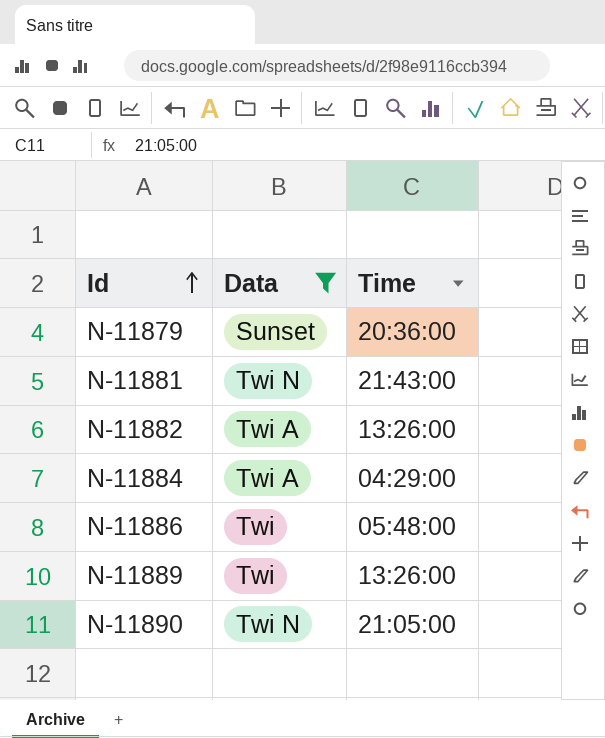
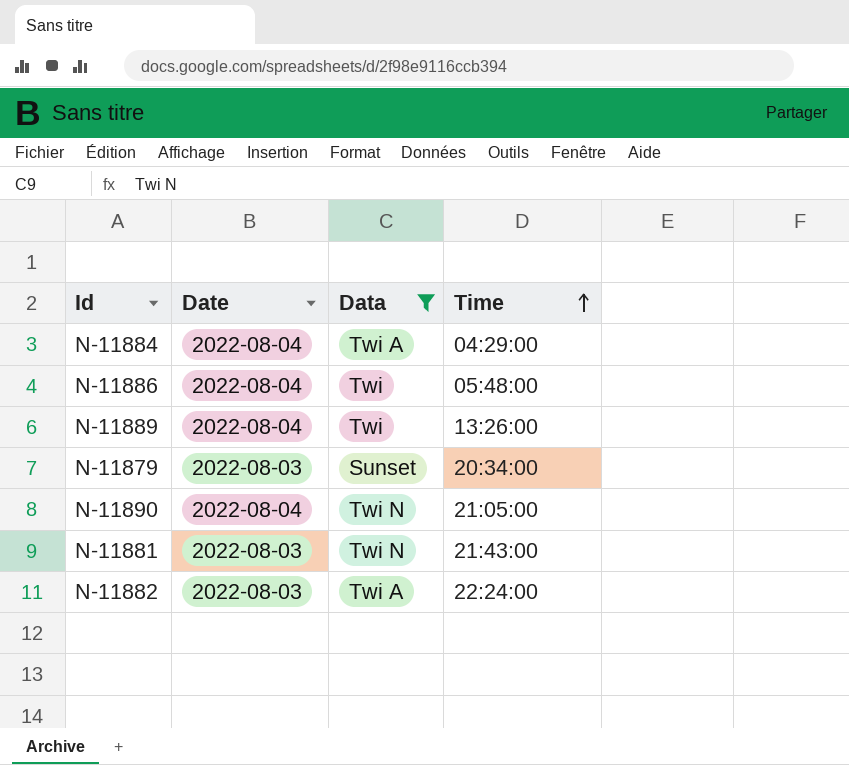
row order: Id ascending -> Time ascending
column Date | position: none -> 2
N-11879 | Time: 20:36:00 -> 20:34:00
N-11882 | Time: 13:26:00 -> 22:24:00

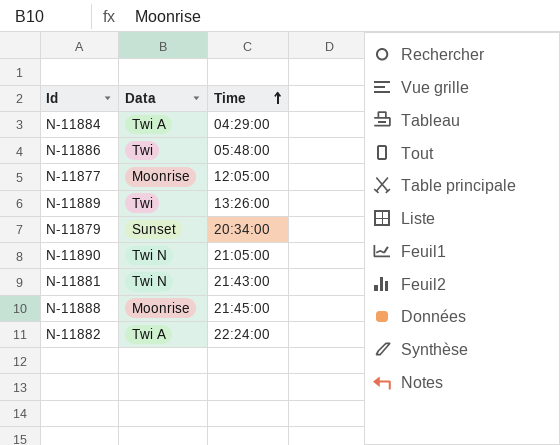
filter: Data != Moonrise -> none
column Date | position: 2 -> none

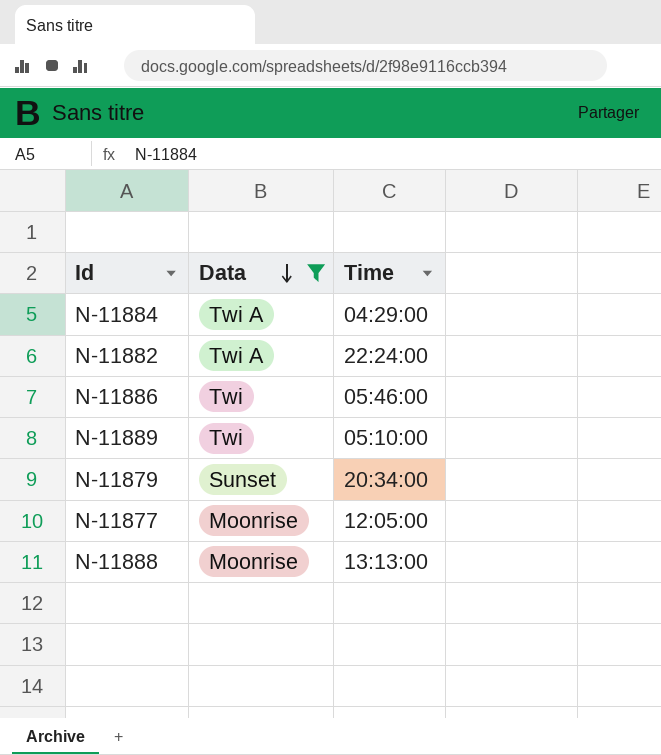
filter: none -> Data != Twi N
row order: Time ascending -> Data descending
N-11886 | Time: 05:48:00 -> 05:46:00
N-11889 | Time: 13:26:00 -> 05:10:00
N-11888 | Time: 21:45:00 -> 13:13:00

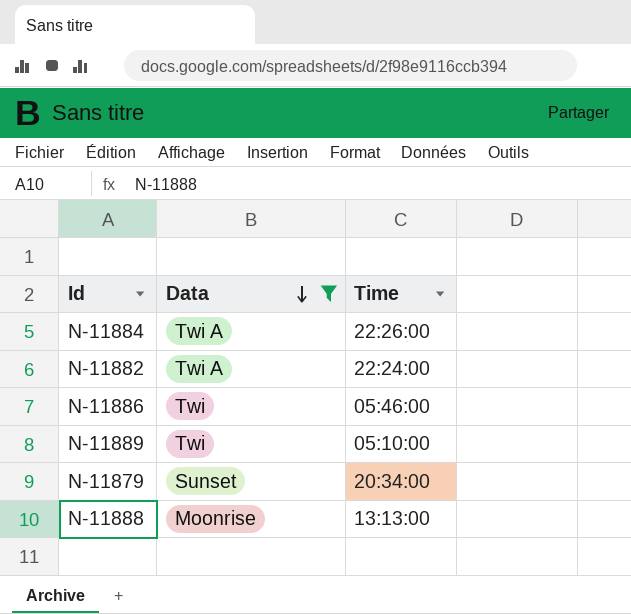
row N-11877: Moonrise | 12:05:00 -> none
N-11884 | Time: 04:29:00 -> 22:26:00

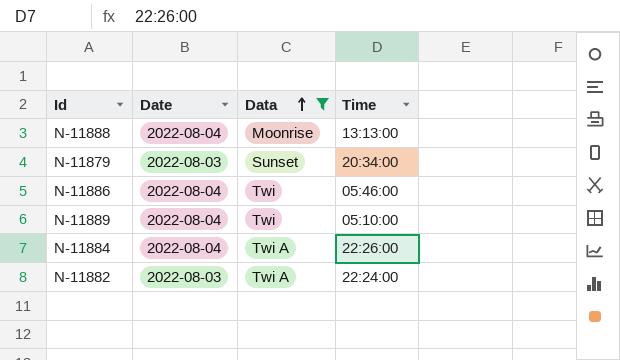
row order: Data descending -> Data ascending
column Date | position: none -> 2

